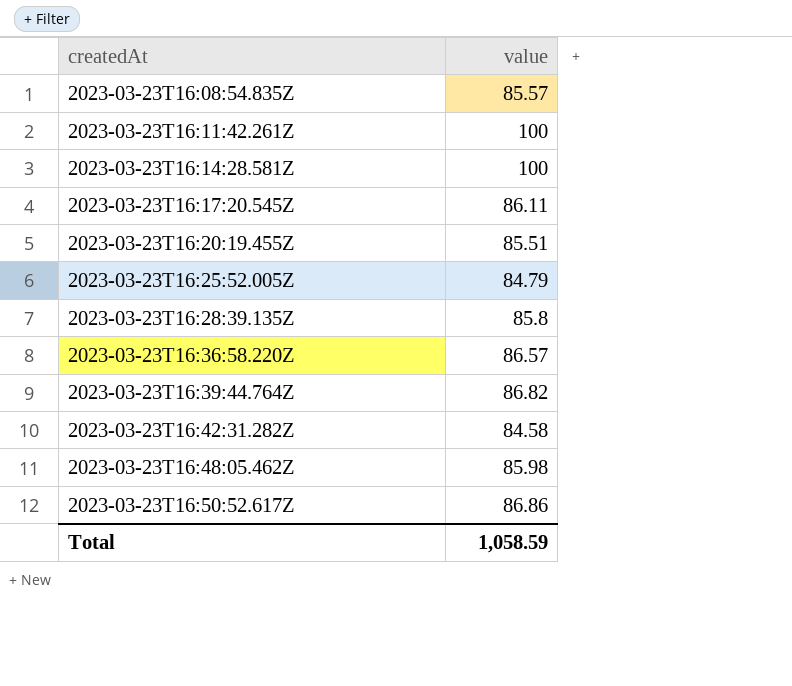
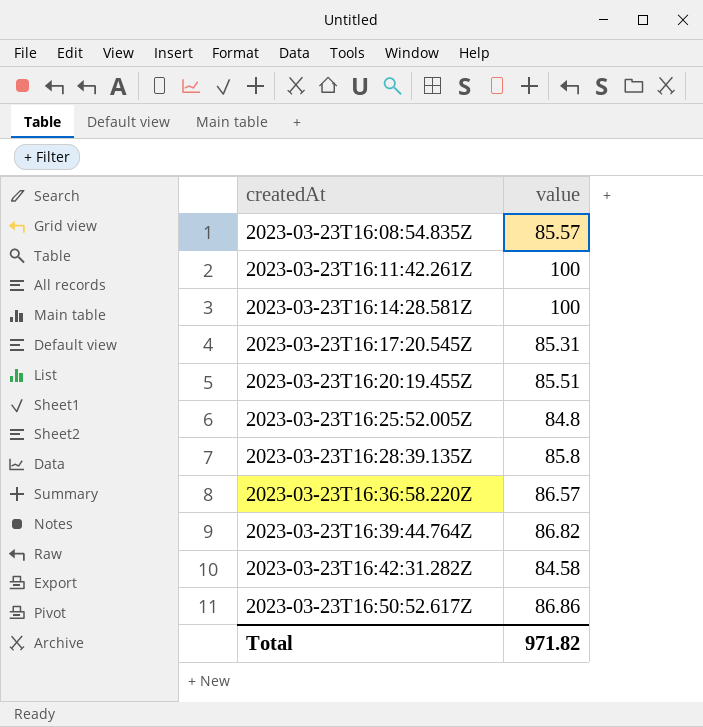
row 2023-03-23T16:48:05.462Z: 85.98 -> none
2023-03-23T16:17:20.545Z | value: 86.11 -> 85.31
2023-03-23T16:25:52.005Z | value: 84.79 -> 84.8
Total | value: 1,058.59 -> 971.82

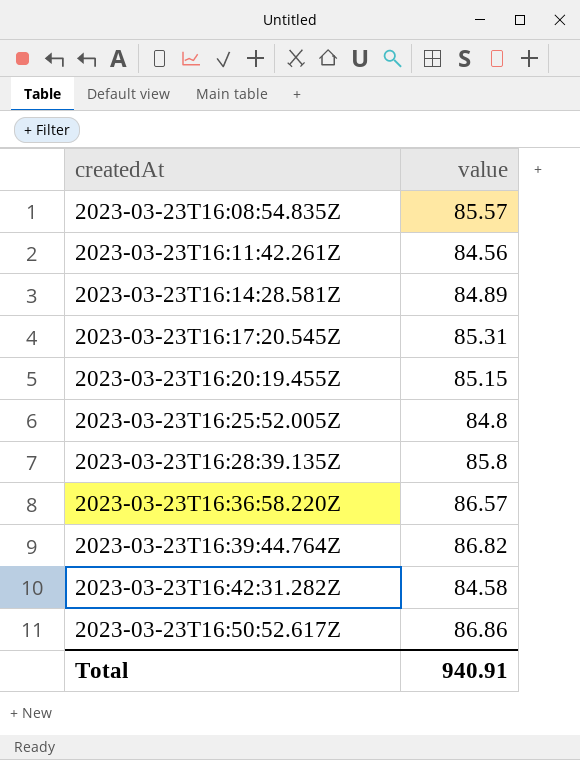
2023-03-23T16:11:42.261Z | value: 100 -> 84.56
2023-03-23T16:14:28.581Z | value: 100 -> 84.89
2023-03-23T16:20:19.455Z | value: 85.51 -> 85.15
Total | value: 971.82 -> 940.91

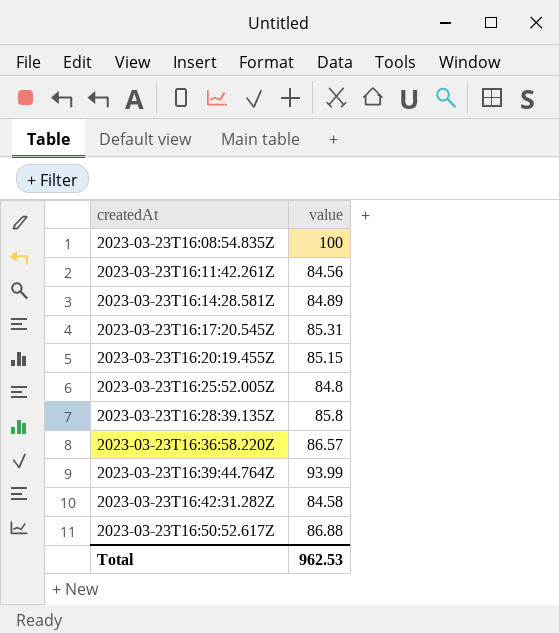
2023-03-23T16:08:54.835Z | value: 85.57 -> 100
2023-03-23T16:39:44.764Z | value: 86.82 -> 93.99
2023-03-23T16:50:52.617Z | value: 86.86 -> 86.88
Total | value: 940.91 -> 962.53

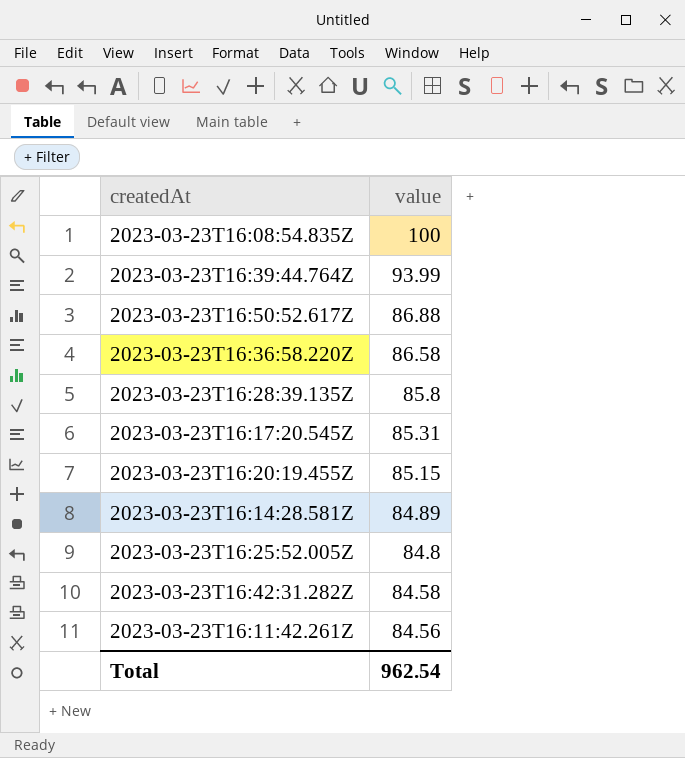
row order: createdAt ascending -> value descending
2023-03-23T16:36:58.220Z | value: 86.57 -> 86.58
Total | value: 962.53 -> 962.54

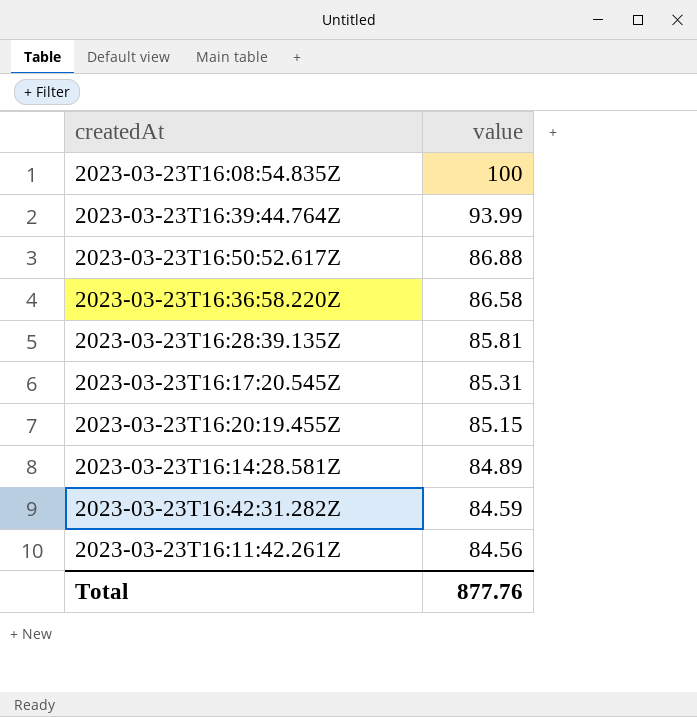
row 2023-03-23T16:25:52.005Z: 84.8 -> none
2023-03-23T16:28:39.135Z | value: 85.8 -> 85.81
2023-03-23T16:42:31.282Z | value: 84.58 -> 84.59
Total | value: 962.54 -> 877.76

